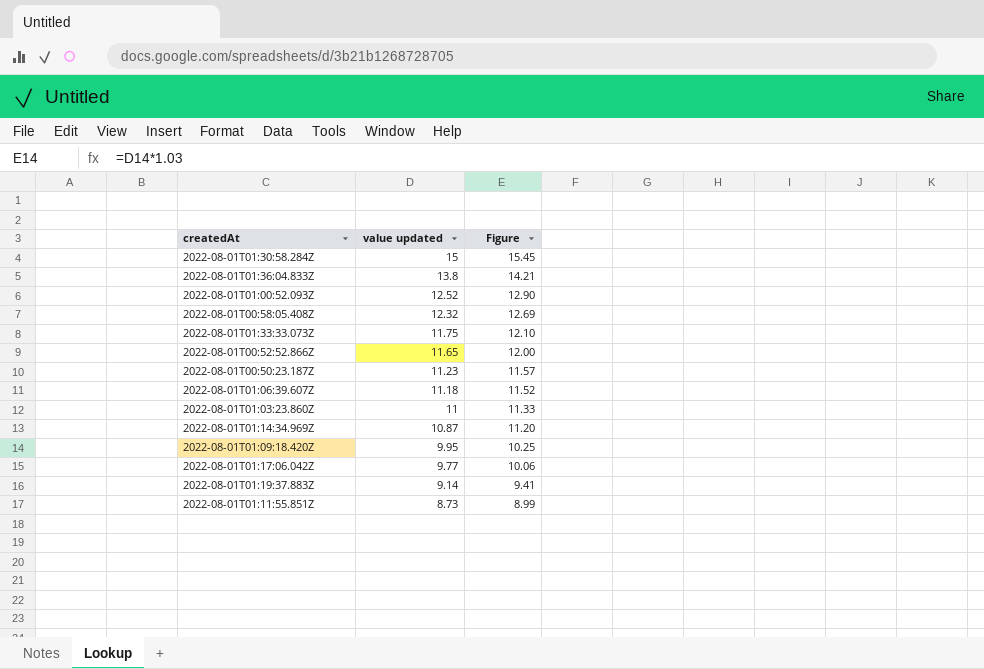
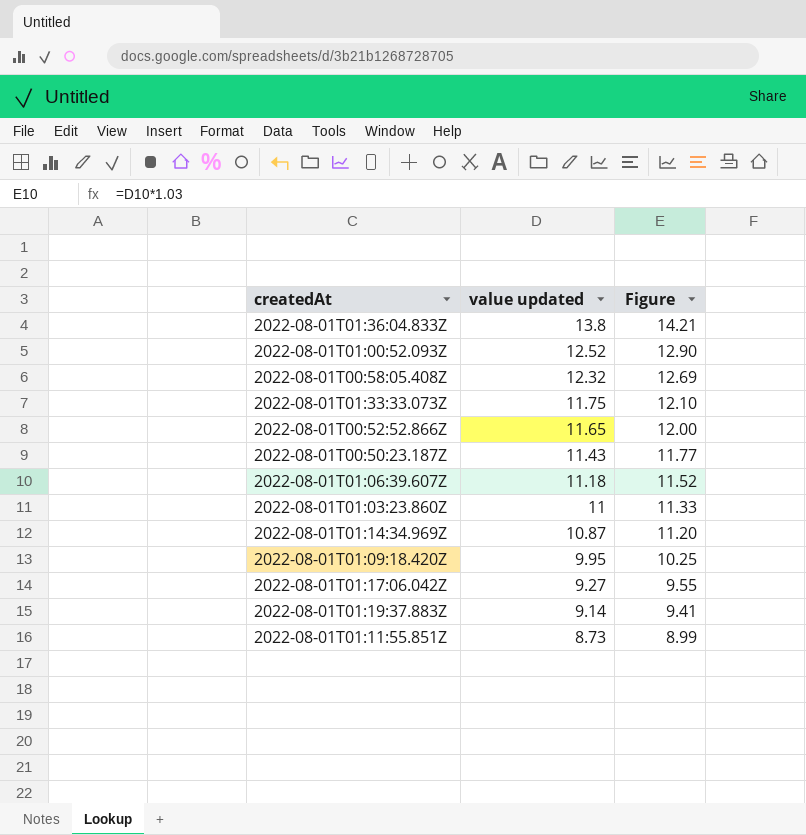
row 2022-08-01T01:30:58.284Z: 15 | 15.45 -> none
2022-08-01T00:50:23.187Z | value updated: 11.23 -> 11.43
2022-08-01T00:50:23.187Z | Figure: 11.57 -> 11.77
2022-08-01T01:17:06.042Z | value updated: 9.77 -> 9.27
2022-08-01T01:17:06.042Z | Figure: 10.06 -> 9.55

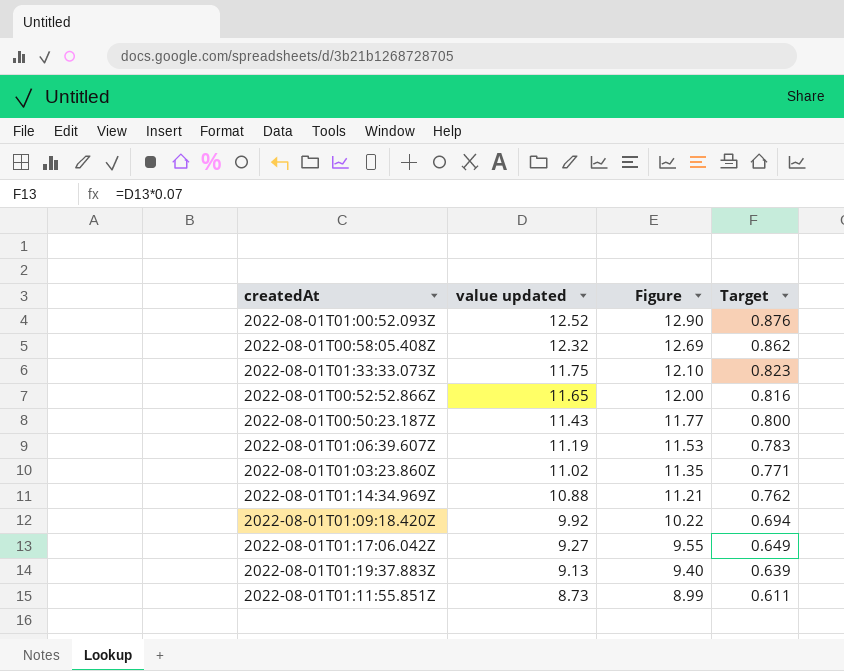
column Target | formula: none -> [value updated] * 0.07
row 2022-08-01T01:36:04.833Z: 13.8 | 14.21 -> none
2022-08-01T01:06:39.607Z | value updated: 11.18 -> 11.19
2022-08-01T01:06:39.607Z | Figure: 11.52 -> 11.53
2022-08-01T01:03:23.860Z | value updated: 11 -> 11.02
2022-08-01T01:03:23.860Z | Figure: 11.33 -> 11.35
2022-08-01T01:14:34.969Z | value updated: 10.87 -> 10.88
2022-08-01T01:14:34.969Z | Figure: 11.20 -> 11.21
2022-08-01T01:09:18.420Z | value updated: 9.95 -> 9.92
2022-08-01T01:09:18.420Z | Figure: 10.25 -> 10.22
2022-08-01T01:19:37.883Z | value updated: 9.14 -> 9.13
2022-08-01T01:19:37.883Z | Figure: 9.41 -> 9.40

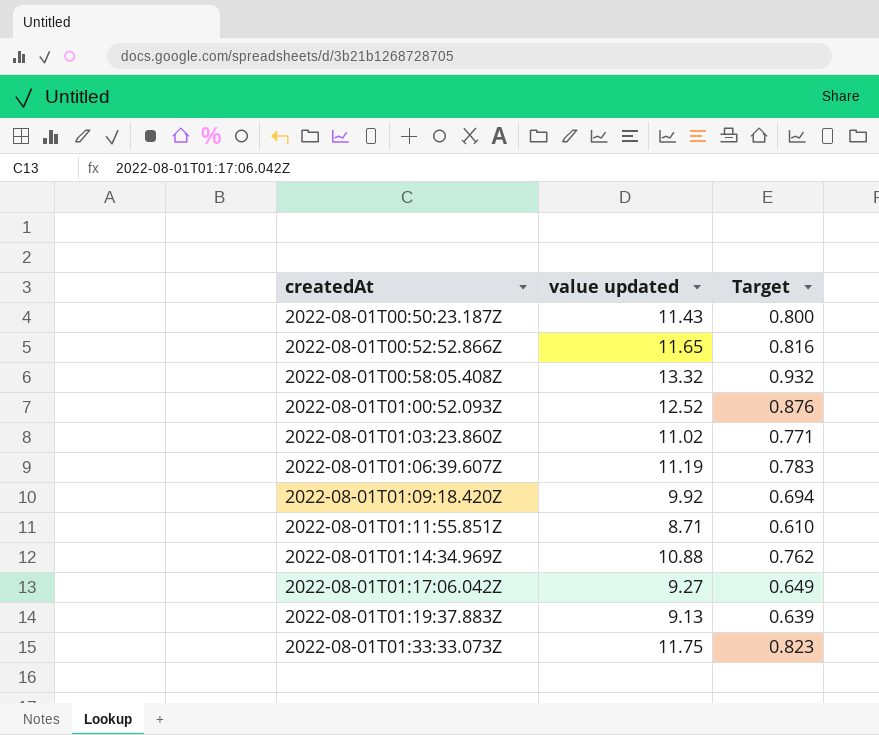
row order: value updated descending -> createdAt ascending
column Figure | formula: [value updated] * 1.03 -> none
2022-08-01T00:58:05.408Z | value updated: 12.32 -> 13.32
2022-08-01T00:58:05.408Z | Target: 0.862 -> 0.932
2022-08-01T01:11:55.851Z | value updated: 8.73 -> 8.71
2022-08-01T01:11:55.851Z | Target: 0.611 -> 0.610

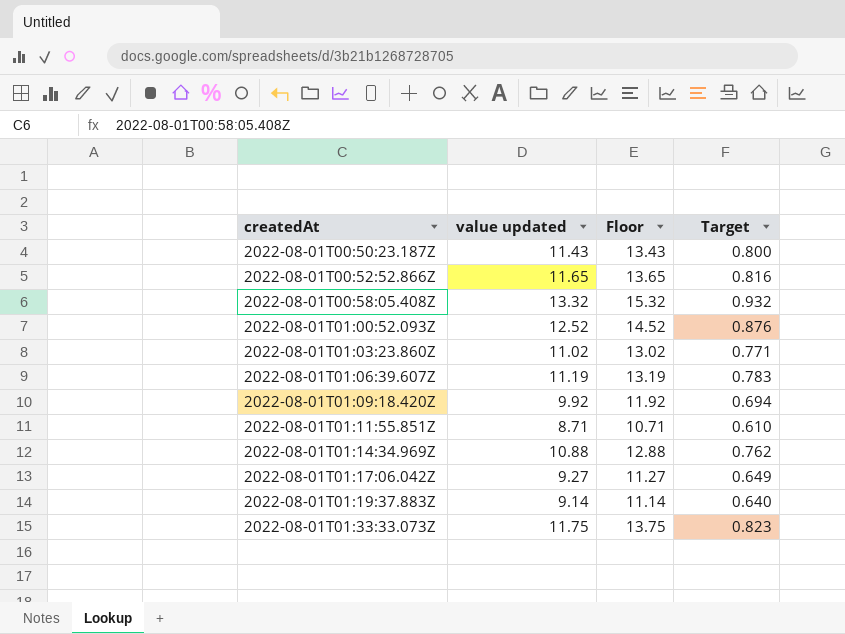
column Floor | formula: none -> [value updated] + 2
2022-08-01T01:19:37.883Z | value updated: 9.13 -> 9.14
2022-08-01T01:19:37.883Z | Target: 0.639 -> 0.640

